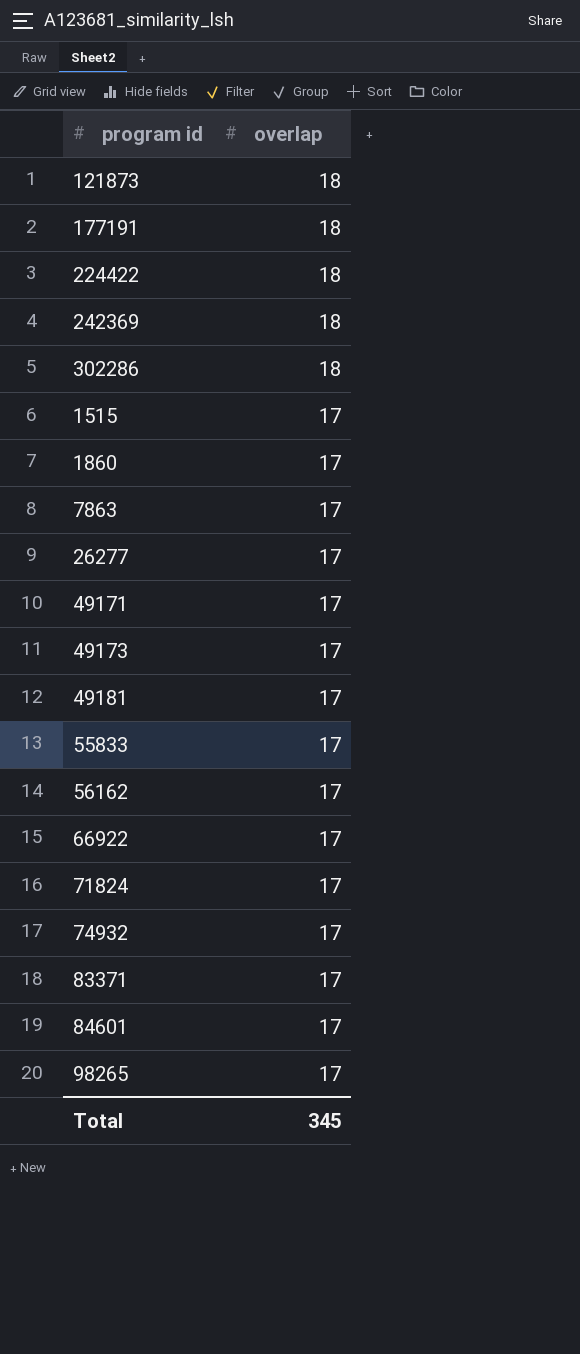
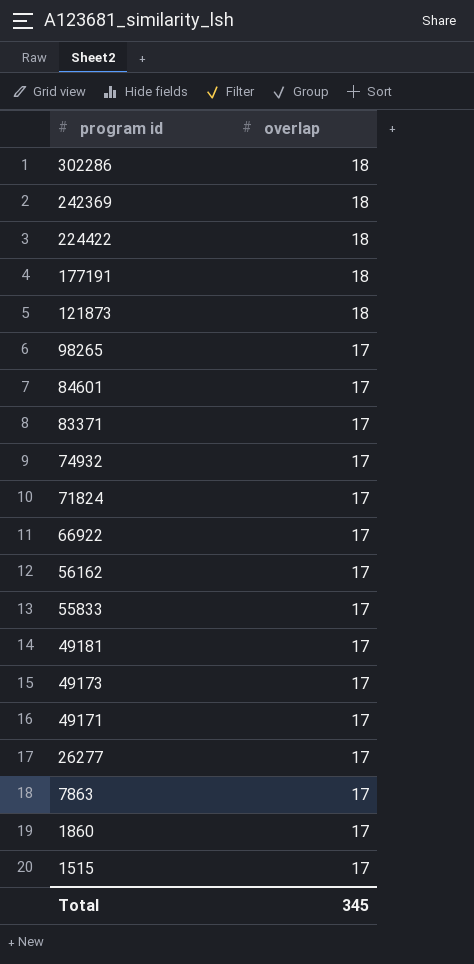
row order: overlap descending -> program id descending

